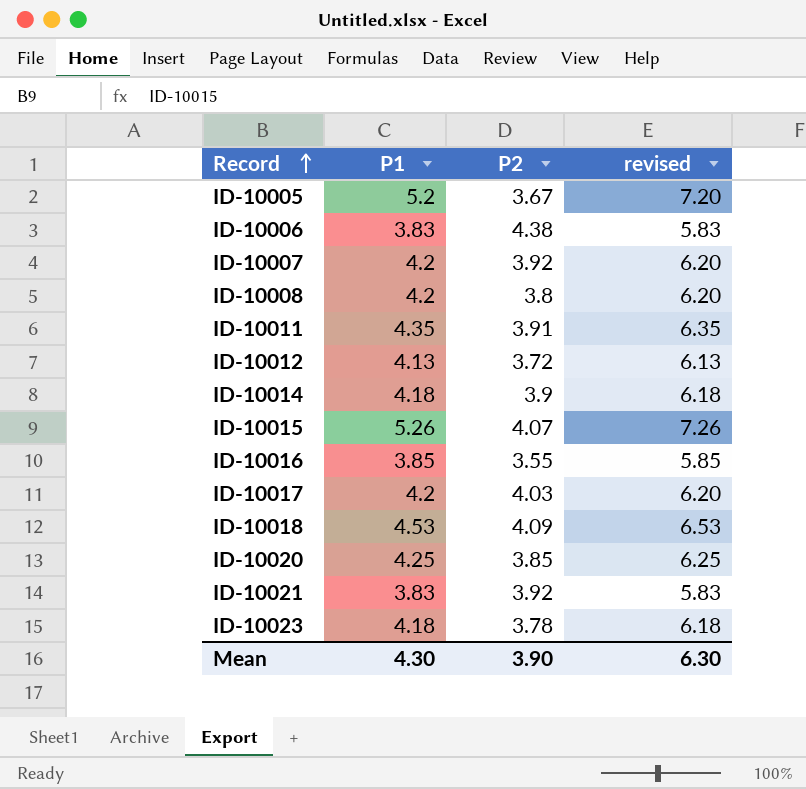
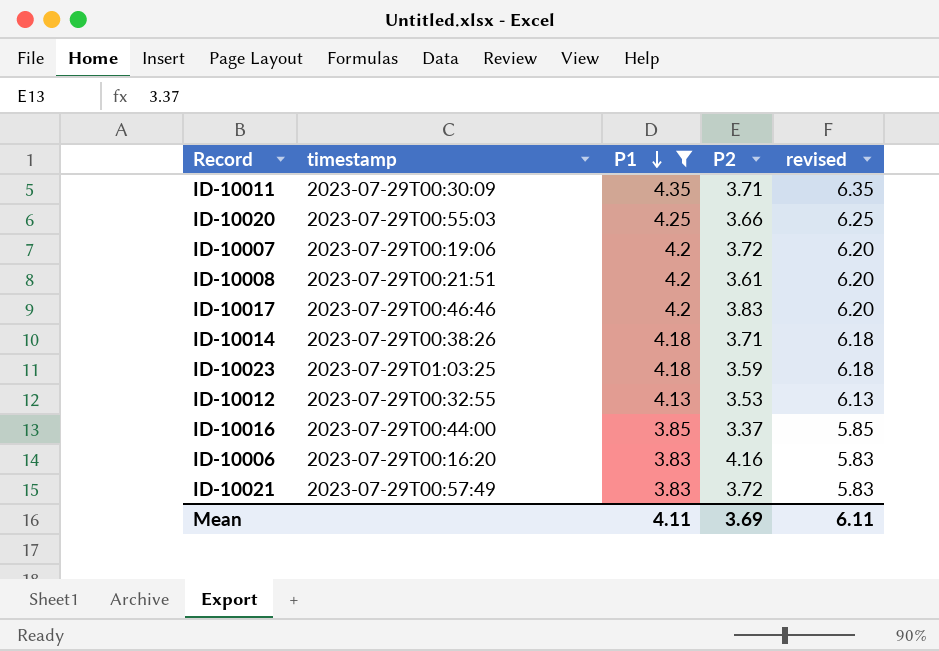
filter: none -> P1 <= 4.35
row order: Record ascending -> P1 descending
column timestamp | position: none -> 2
ID-10011 | P2: 3.91 -> 3.71
ID-10020 | P2: 3.85 -> 3.66
ID-10007 | P2: 3.92 -> 3.72
ID-10008 | P2: 3.8 -> 3.61
ID-10017 | P2: 4.03 -> 3.83
ID-10014 | P2: 3.9 -> 3.71
ID-10023 | P2: 3.78 -> 3.59
ID-10012 | P2: 3.72 -> 3.53
ID-10016 | P2: 3.55 -> 3.37
ID-10006 | P2: 4.38 -> 4.16
ID-10021 | P2: 3.92 -> 3.72
Mean | P1: 4.30 -> 4.11
Mean | P2: 3.90 -> 3.69
Mean | revised: 6.30 -> 6.11

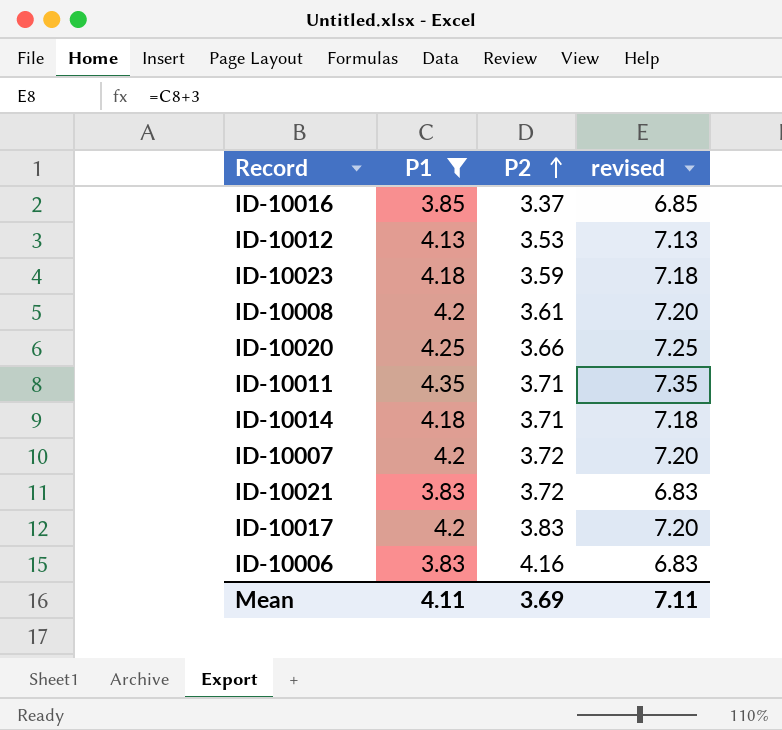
row order: P1 descending -> P2 ascending
column timestamp | position: 2 -> none
column revised | formula: [P1] + 2 -> [P1] + 3
Mean | revised: 6.11 -> 7.11

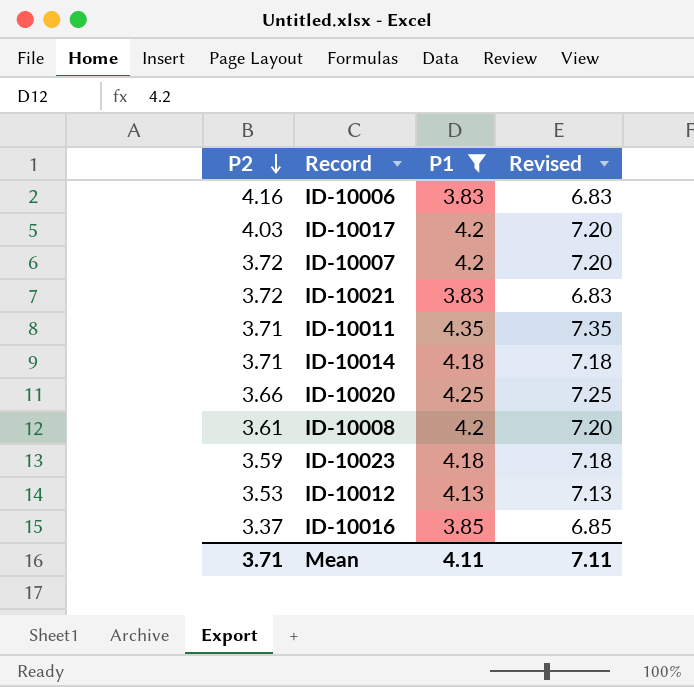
row order: P2 ascending -> P2 descending
column P2 | position: 3 -> 1
column name: revised -> Revised
ID-10017 | P2: 3.83 -> 4.03
Mean | P2: 3.69 -> 3.71

